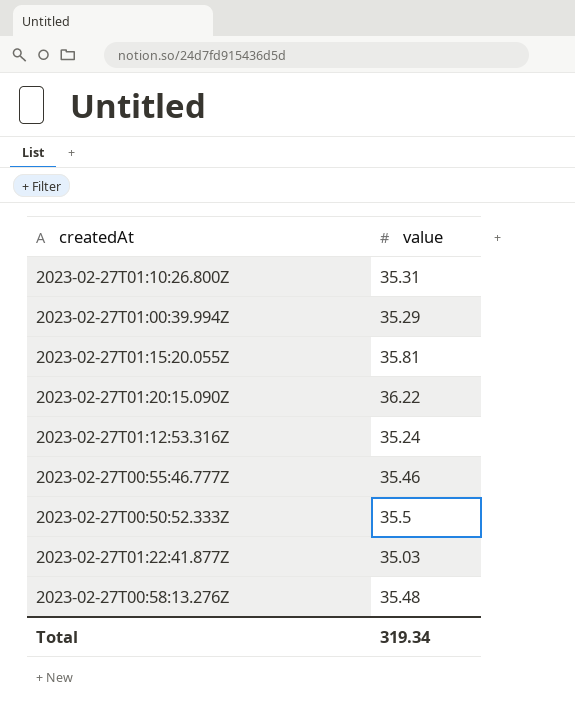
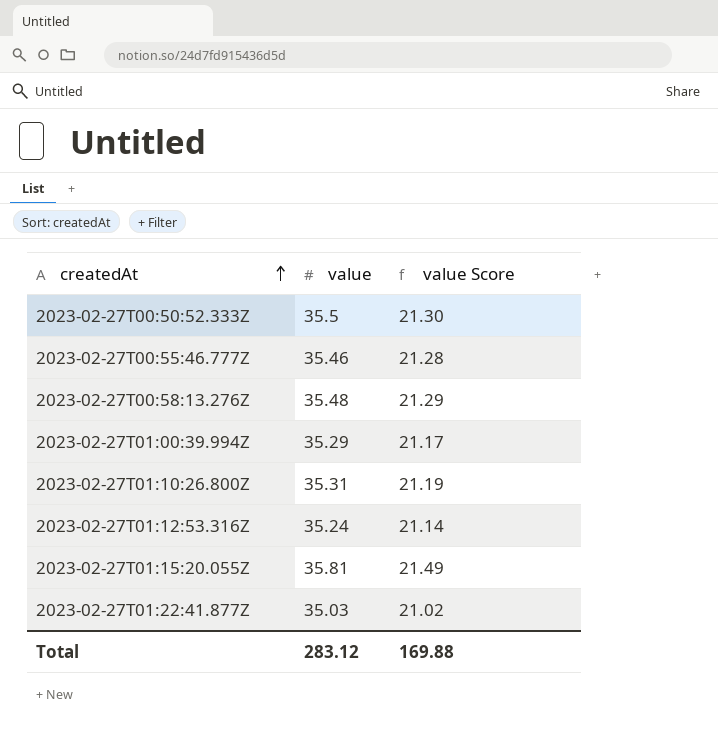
row order: none -> createdAt ascending
column value Score | formula: none -> [value] * 0.6
row 2023-02-27T01:20:15.090Z: 36.22 -> none
Total | value: 319.34 -> 283.12

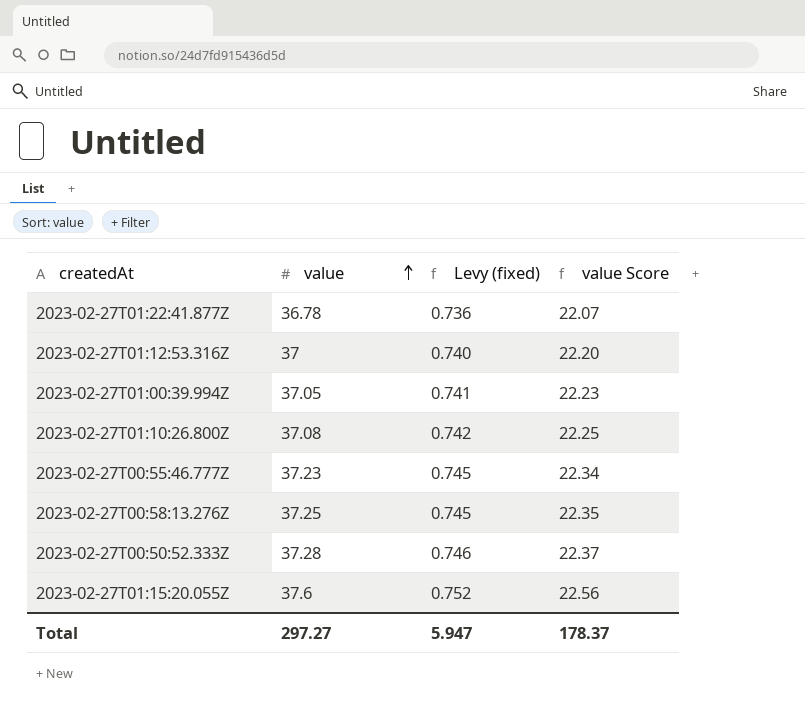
row order: createdAt ascending -> value ascending
column Levy (fixed) | formula: none -> [value] * 0.02
2023-02-27T01:22:41.877Z | value: 35.03 -> 36.78
2023-02-27T01:22:41.877Z | value Score: 21.02 -> 22.07
2023-02-27T01:12:53.316Z | value: 35.24 -> 37
2023-02-27T01:12:53.316Z | value Score: 21.14 -> 22.20
2023-02-27T01:00:39.994Z | value: 35.29 -> 37.05
2023-02-27T01:00:39.994Z | value Score: 21.17 -> 22.23
2023-02-27T01:10:26.800Z | value: 35.31 -> 37.08
2023-02-27T01:10:26.800Z | value Score: 21.19 -> 22.25
2023-02-27T00:55:46.777Z | value: 35.46 -> 37.23
2023-02-27T00:55:46.777Z | value Score: 21.28 -> 22.34
2023-02-27T00:58:13.276Z | value: 35.48 -> 37.25
2023-02-27T00:58:13.276Z | value Score: 21.29 -> 22.35
2023-02-27T00:50:52.333Z | value: 35.5 -> 37.28
2023-02-27T00:50:52.333Z | value Score: 21.30 -> 22.37
2023-02-27T01:15:20.055Z | value: 35.81 -> 37.6
2023-02-27T01:15:20.055Z | value Score: 21.49 -> 22.56
Total | value: 283.12 -> 297.27
Total | value Score: 169.88 -> 178.37

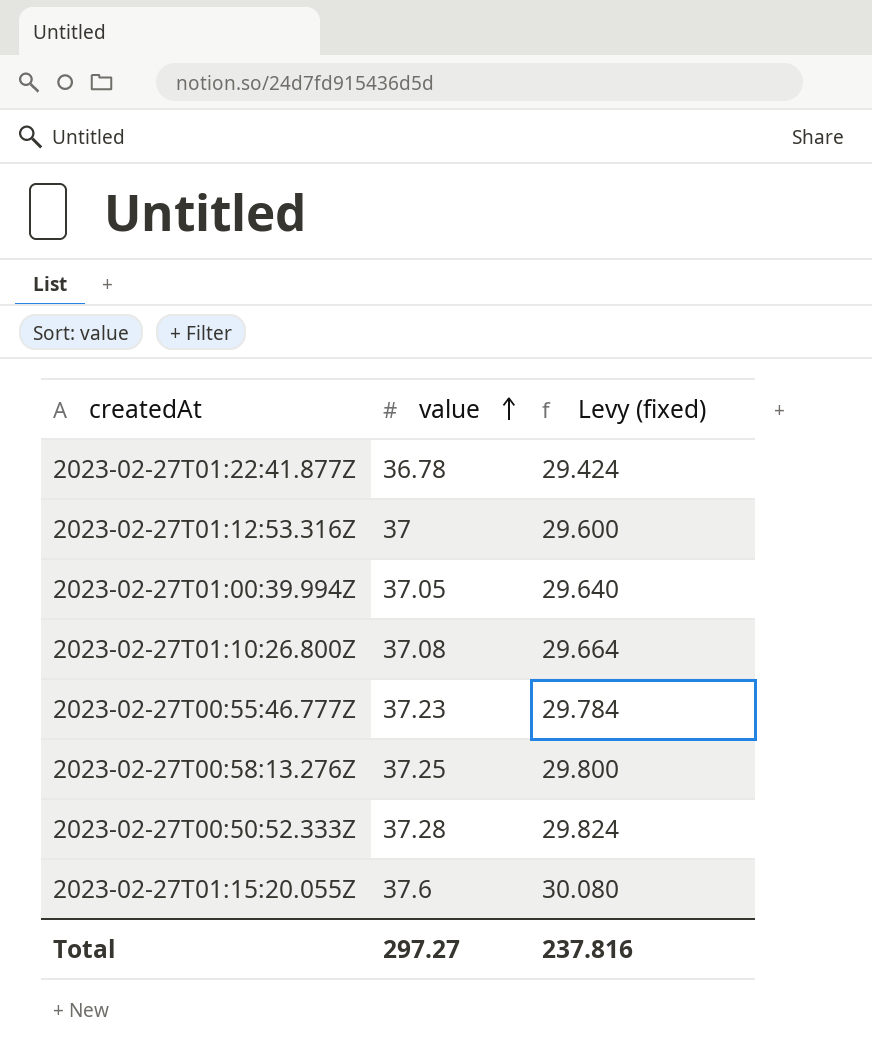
column value Score | formula: [value] * 0.6 -> none
column Levy (fixed) | formula: [value] * 0.02 -> [value] * 0.8
Total | Levy (fixed): 5.947 -> 237.816

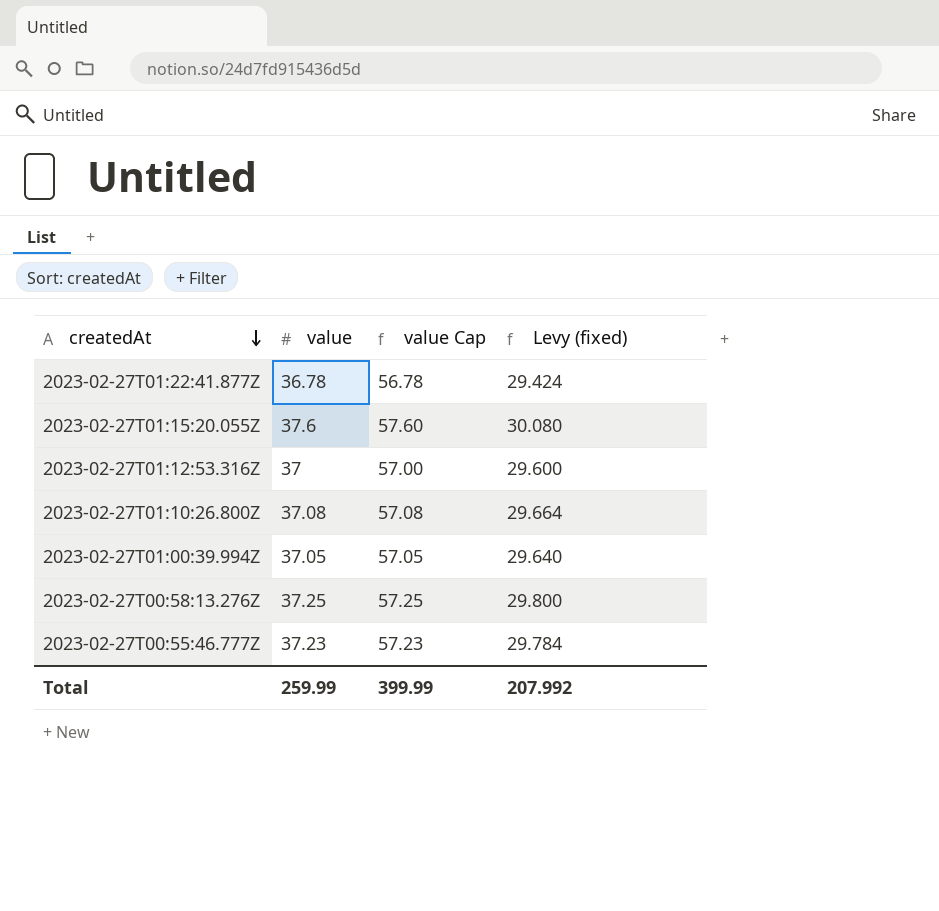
row order: value ascending -> createdAt descending
column value Cap | formula: none -> [value] + 20
row 2023-02-27T00:50:52.333Z: 37.28 | 29.824 -> none
Total | value: 297.27 -> 259.99
Total | Levy (fixed): 237.816 -> 207.992

